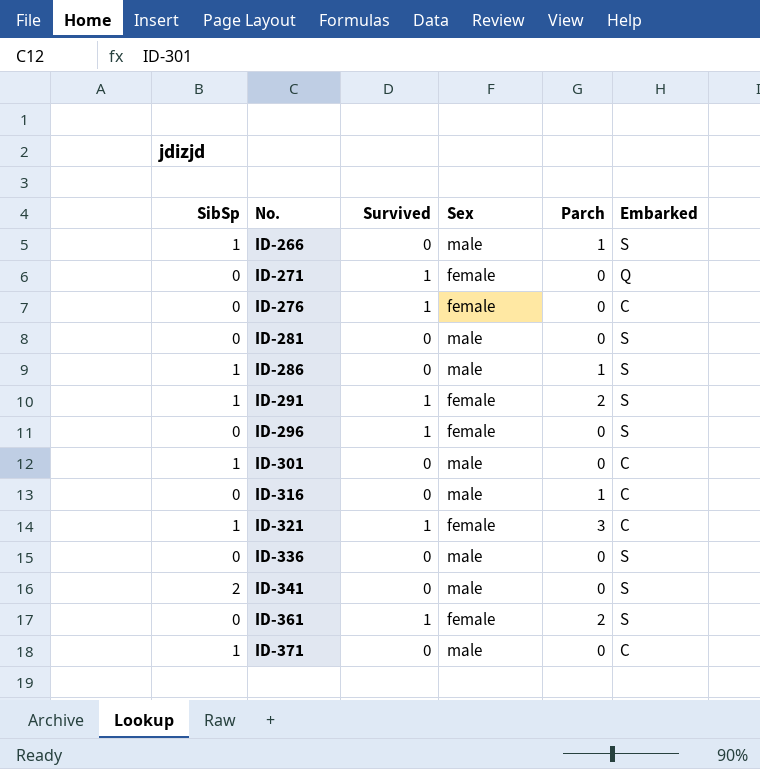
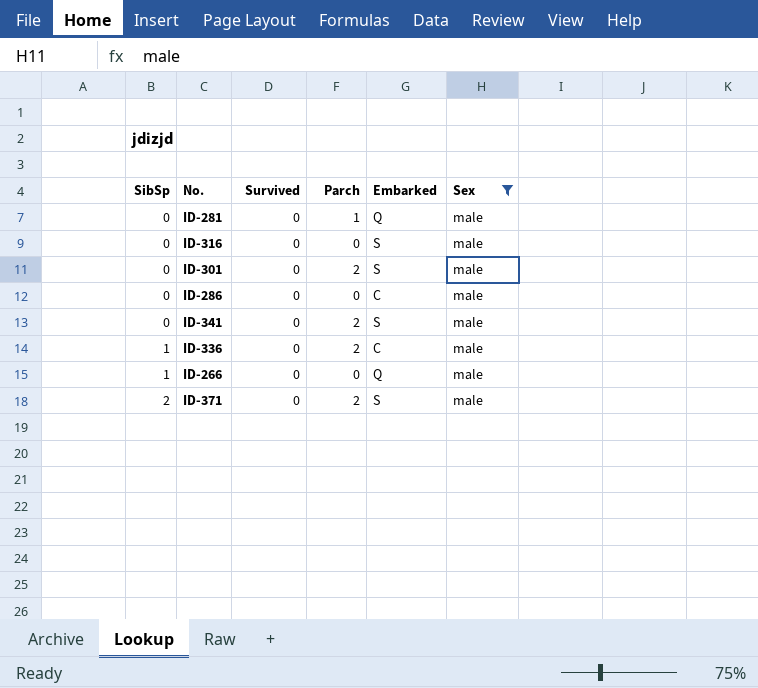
filter: none -> Sex = male
row order: No. ascending -> SibSp ascending
column Sex | position: 4 -> 6
ID-281 | Parch: 0 -> 1
ID-281 | Embarked: S -> Q
ID-316 | Parch: 1 -> 0
ID-316 | Embarked: C -> S
ID-301 | SibSp: 1 -> 0
ID-301 | Parch: 0 -> 2
ID-301 | Embarked: C -> S
ID-286 | SibSp: 1 -> 0
ID-286 | Parch: 1 -> 0
ID-286 | Embarked: S -> C
ID-341 | SibSp: 2 -> 0
ID-341 | Parch: 0 -> 2
ID-336 | SibSp: 0 -> 1
ID-336 | Parch: 0 -> 2
ID-336 | Embarked: S -> C
ID-266 | Parch: 1 -> 0
ID-266 | Embarked: S -> Q
ID-371 | SibSp: 1 -> 2
ID-371 | Parch: 0 -> 2
ID-371 | Embarked: C -> S

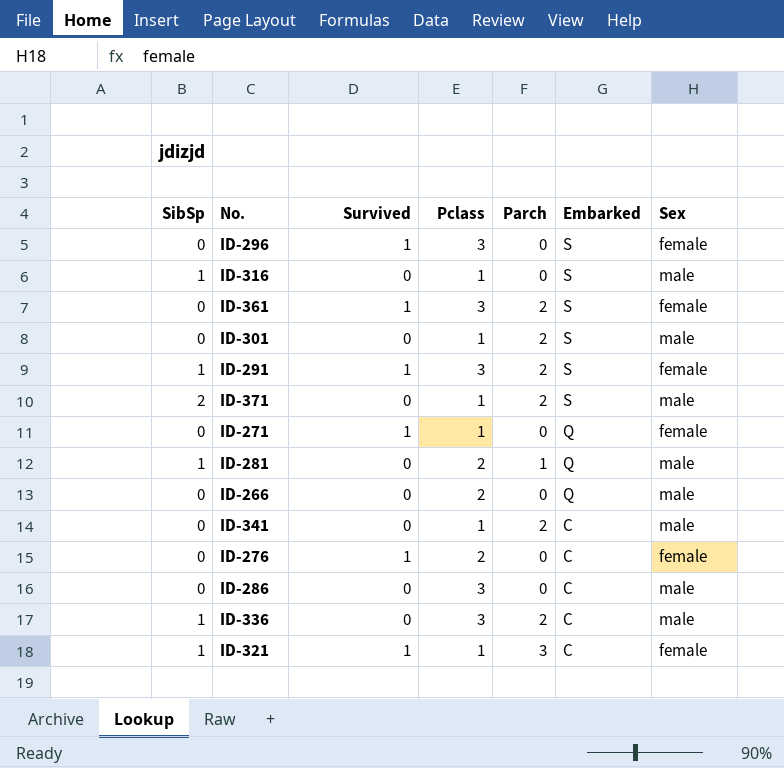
filter: Sex = male -> none
row order: SibSp ascending -> Embarked descending
column Pclass | position: none -> 4
ID-316 | SibSp: 0 -> 1
ID-281 | SibSp: 0 -> 1
ID-266 | SibSp: 1 -> 0
ID-341 | Embarked: S -> C

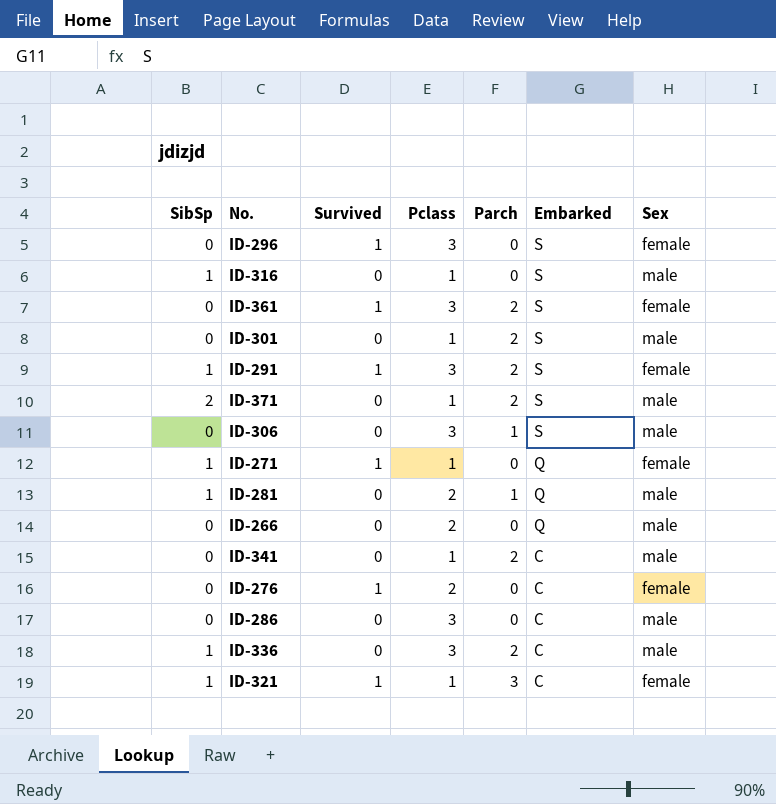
row ID-306: none -> 0 | 0 | 3 | 1 | S | male
ID-271 | SibSp: 0 -> 1

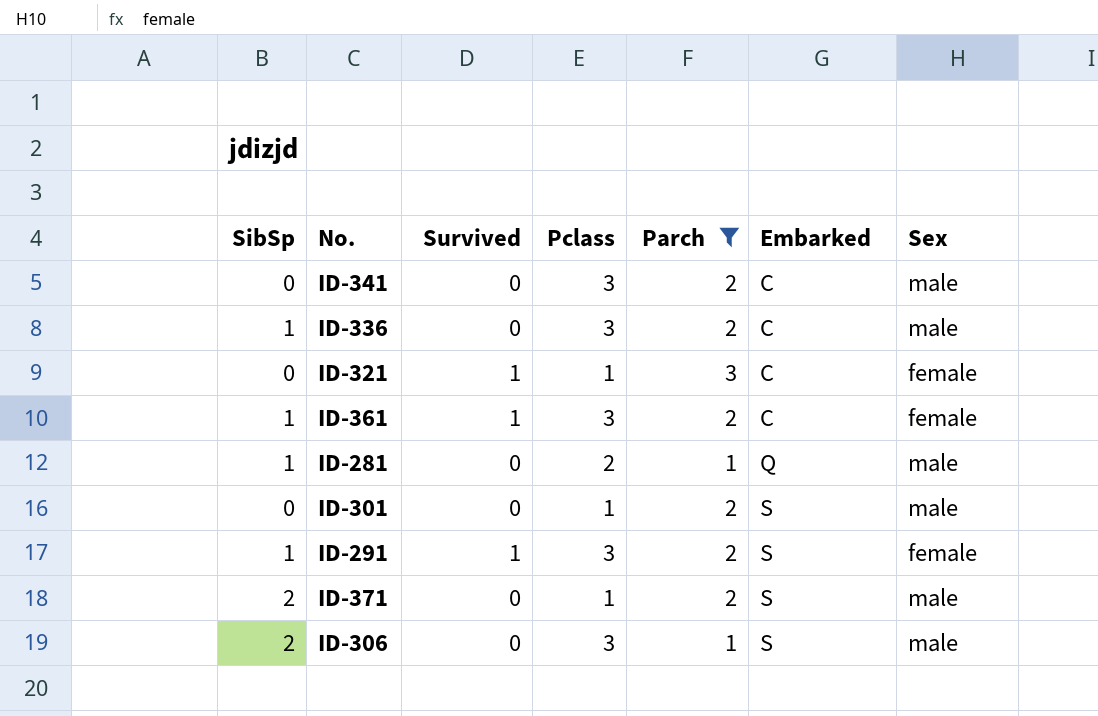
filter: none -> Parch != 0
row order: Embarked descending -> Embarked ascending
ID-341 | Pclass: 1 -> 3
ID-321 | SibSp: 1 -> 0
ID-361 | SibSp: 0 -> 1
ID-361 | Embarked: S -> C
ID-306 | SibSp: 0 -> 2

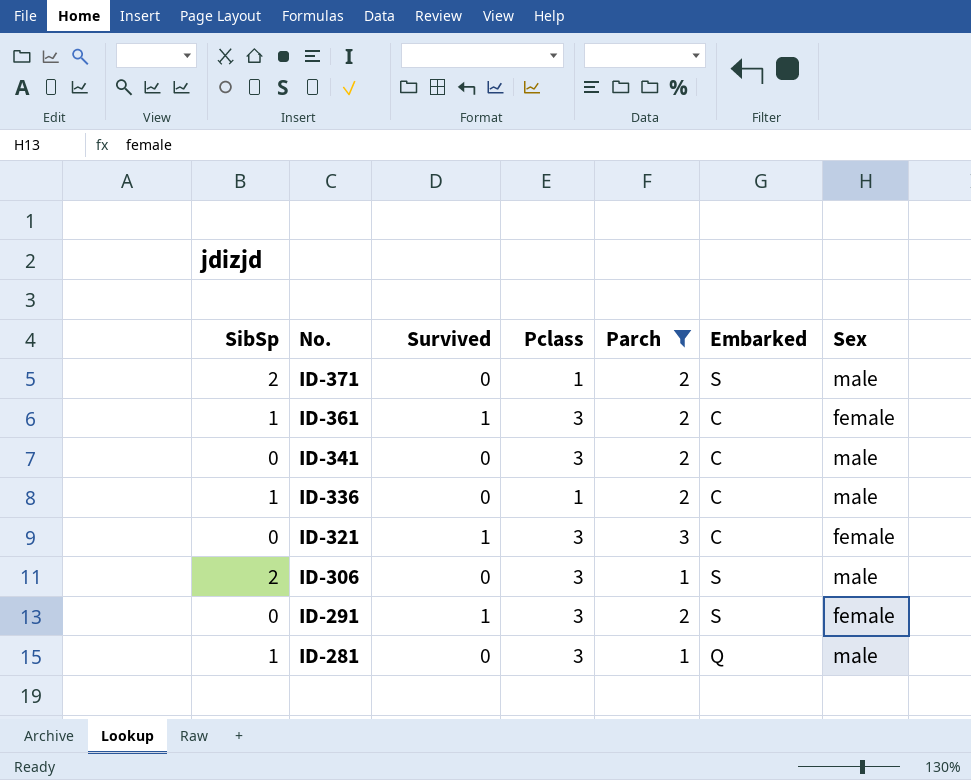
row order: Embarked ascending -> No. descending
row ID-301: 0 | 0 | 1 | 2 | S | male -> none
ID-336 | Pclass: 3 -> 1
ID-321 | Pclass: 1 -> 3
ID-291 | SibSp: 1 -> 0
ID-281 | Pclass: 2 -> 3

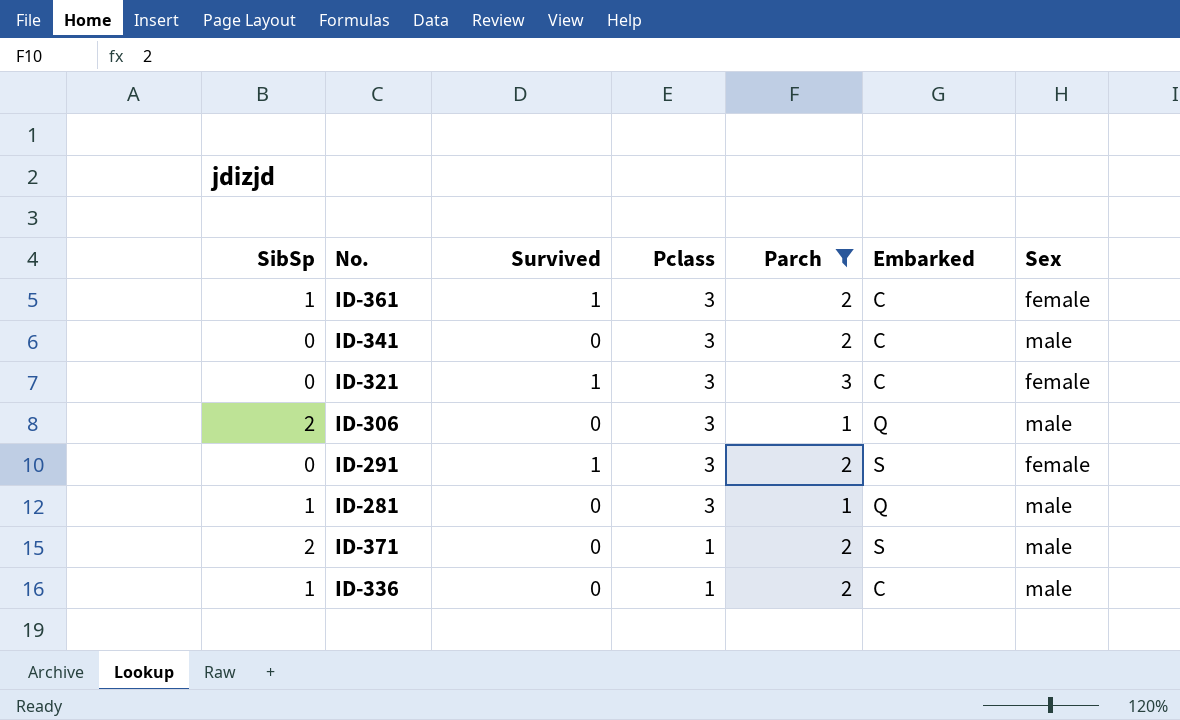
row order: No. descending -> Pclass descending
ID-306 | Embarked: S -> Q

